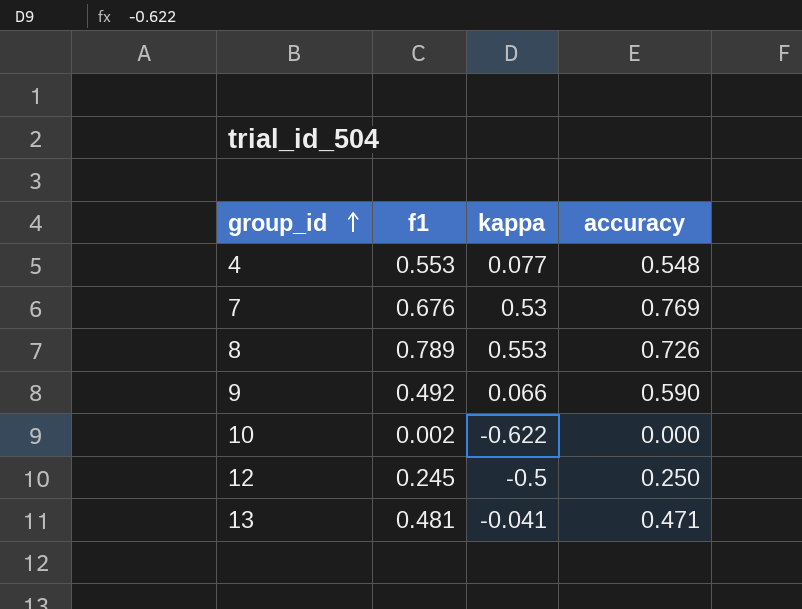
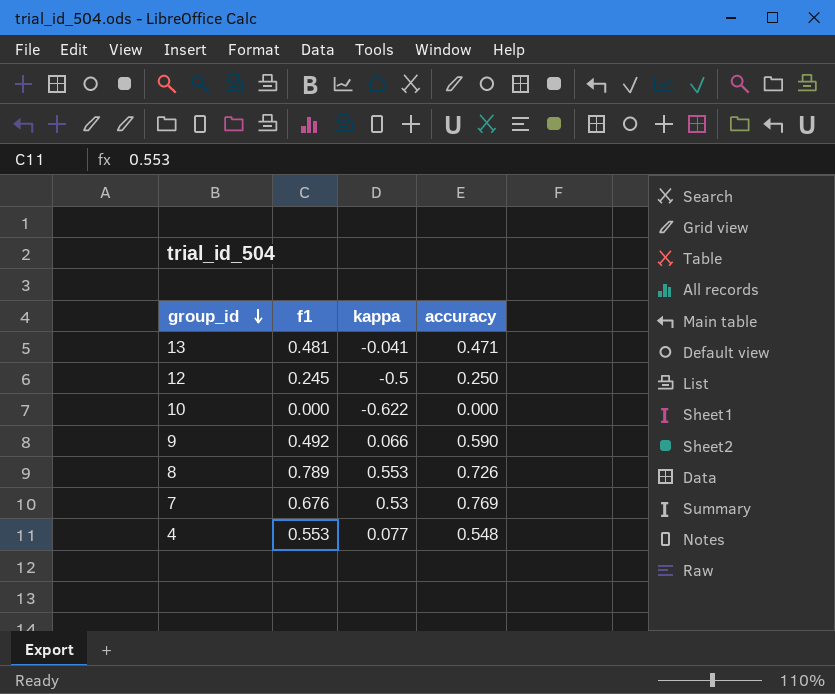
row order: group_id ascending -> group_id descending
10 | f1: 0.002 -> 0.000

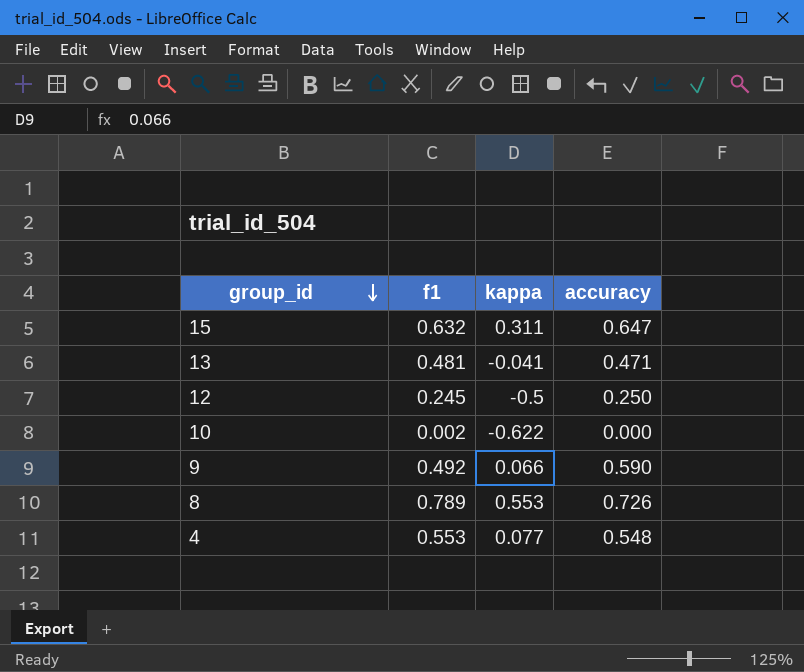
row 7: 0.676 | 0.53 | 0.769 -> none
row 15: none -> 0.632 | 0.311 | 0.647
10 | f1: 0.000 -> 0.002

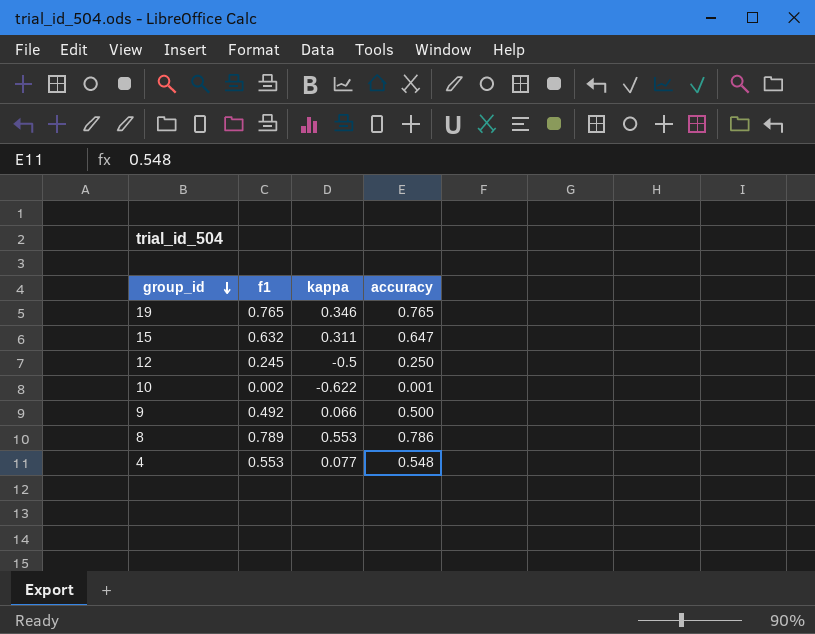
row 13: 0.481 | -0.041 | 0.471 -> none
row 19: none -> 0.765 | 0.346 | 0.765
10 | accuracy: 0.000 -> 0.001
9 | accuracy: 0.590 -> 0.500
8 | accuracy: 0.726 -> 0.786

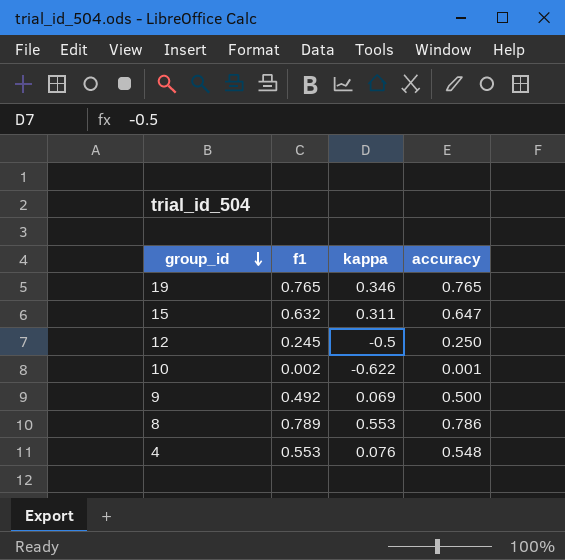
9 | kappa: 0.066 -> 0.069
4 | kappa: 0.077 -> 0.076

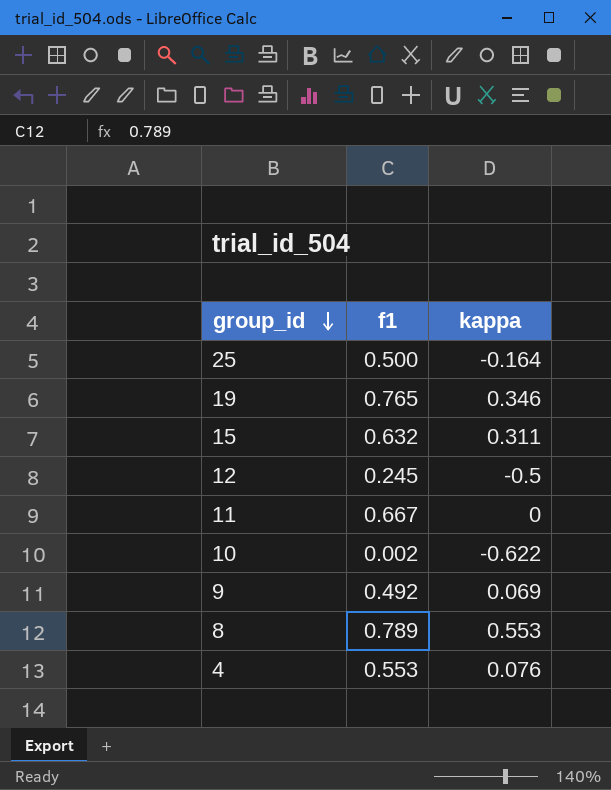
column accuracy | position: 4 -> none
row 25: none -> 0.500 | -0.164
row 11: none -> 0.667 | 0

